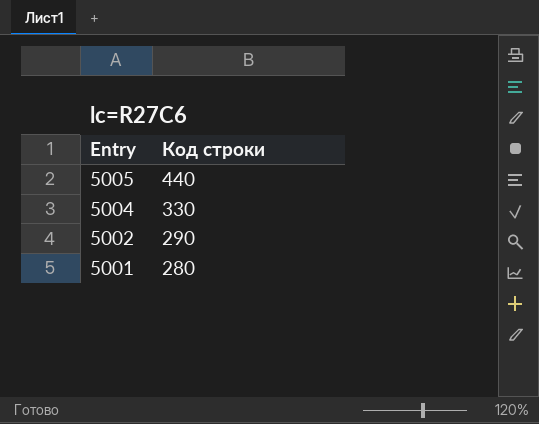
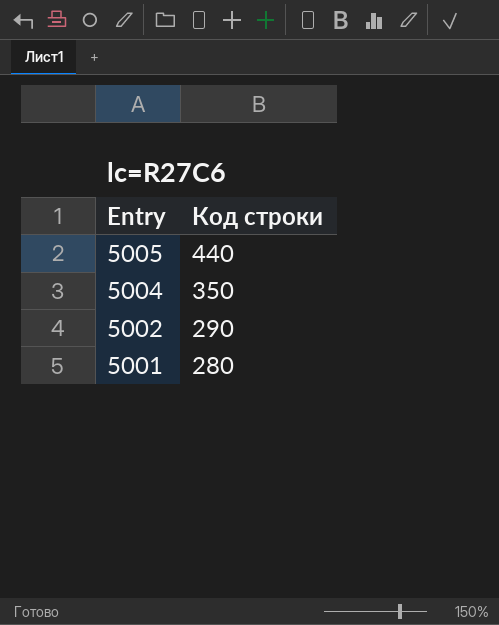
5004 | Код строки: 330 -> 350

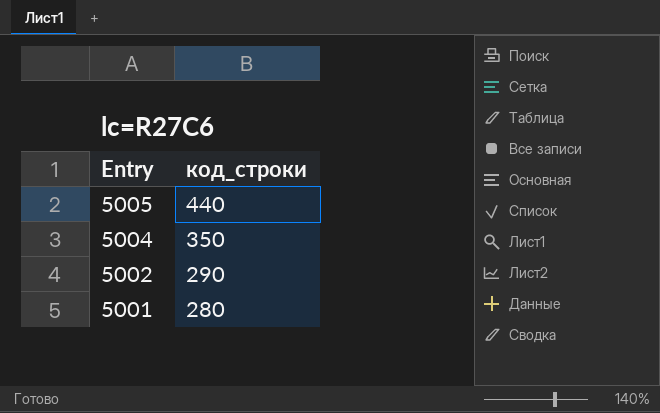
column name: Код строки -> код_строки

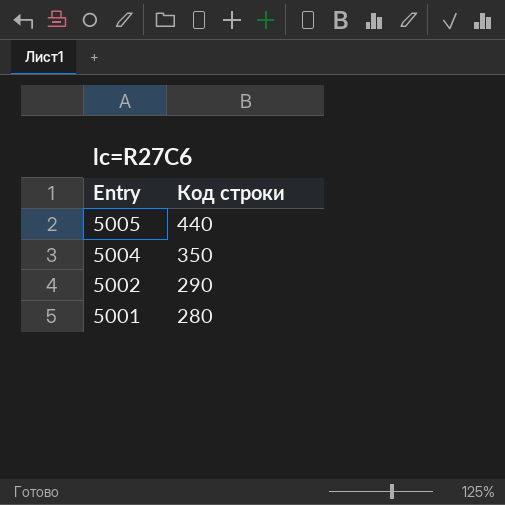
column name: код_строки -> Код строки

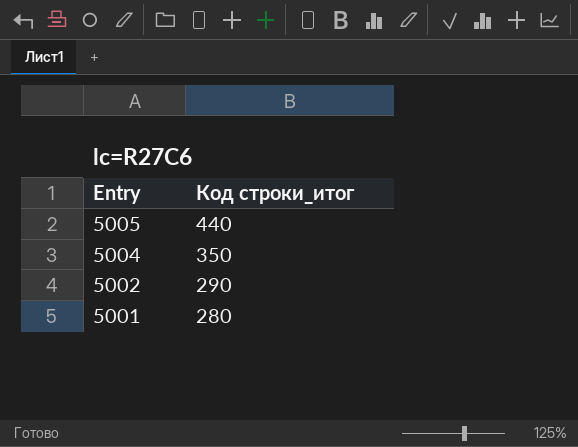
column name: Код строки -> Код строки_итог

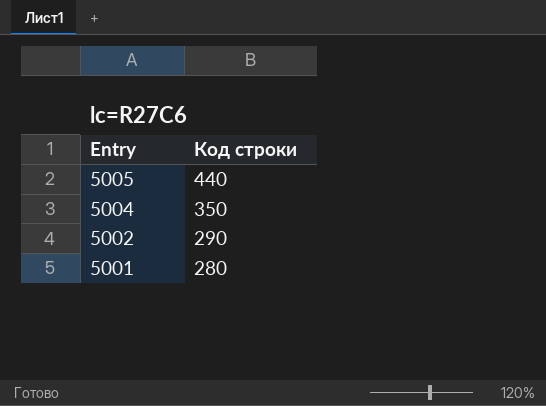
column name: Код строки_итог -> Код строки

